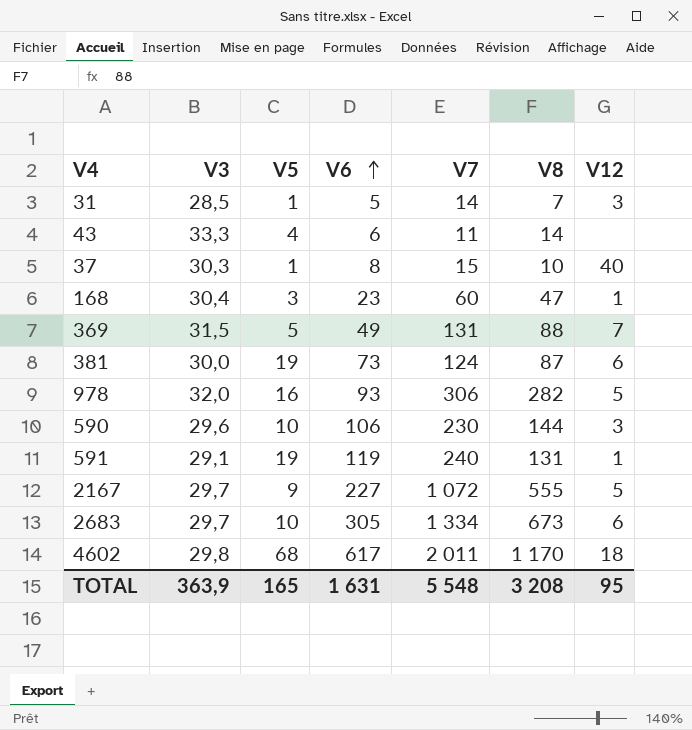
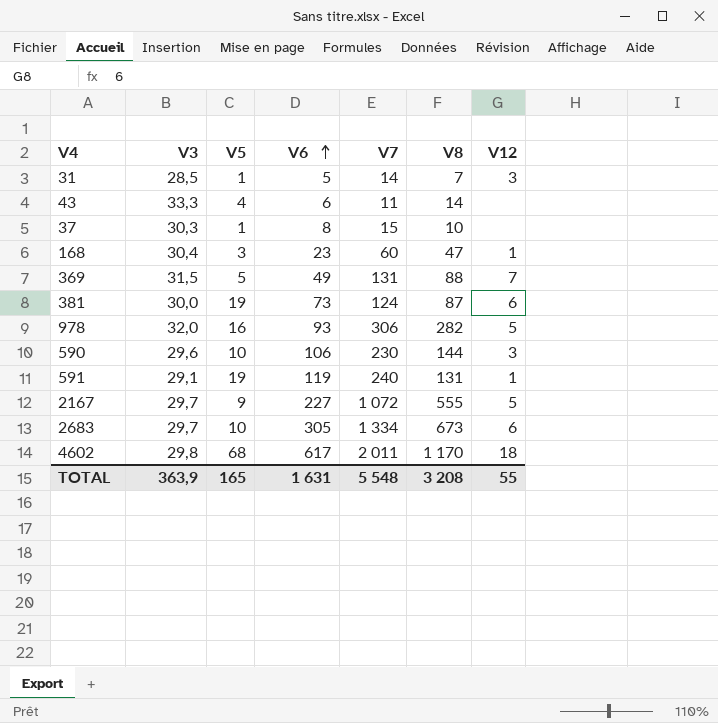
37 | V12: 40 -> none
TOTAL | V12: 95 -> 55

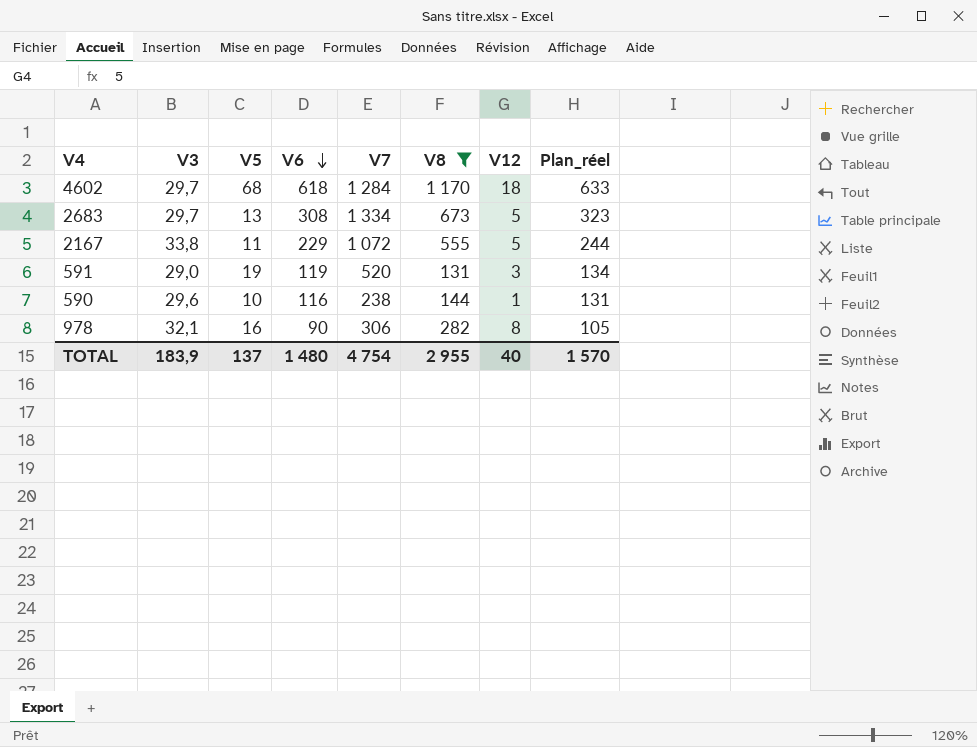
filter: none -> V8 >= 131
row order: V6 ascending -> V6 descending
column Plan_réel | formula: none -> [V6] + 15
4602 | V3: 29,8 -> 29,7
4602 | V6: 617 -> 618
4602 | V7: 2 011 -> 1 284
2683 | V5: 10 -> 13
2683 | V6: 305 -> 308
2683 | V12: 6 -> 5
2167 | V3: 29,7 -> 33,8
2167 | V5: 9 -> 11
2167 | V6: 227 -> 229
591 | V3: 29,1 -> 29,0
591 | V7: 240 -> 520
591 | V12: 1 -> 3
590 | V6: 106 -> 116
590 | V7: 230 -> 238
590 | V12: 3 -> 1
978 | V3: 32,0 -> 32,1
978 | V6: 93 -> 90
978 | V12: 5 -> 8
TOTAL | V3: 363,9 -> 183,9
TOTAL | V5: 165 -> 137
TOTAL | V6: 1 631 -> 1 480
TOTAL | V7: 5 548 -> 4 754
TOTAL | V8: 3 208 -> 2 955
TOTAL | V12: 55 -> 40

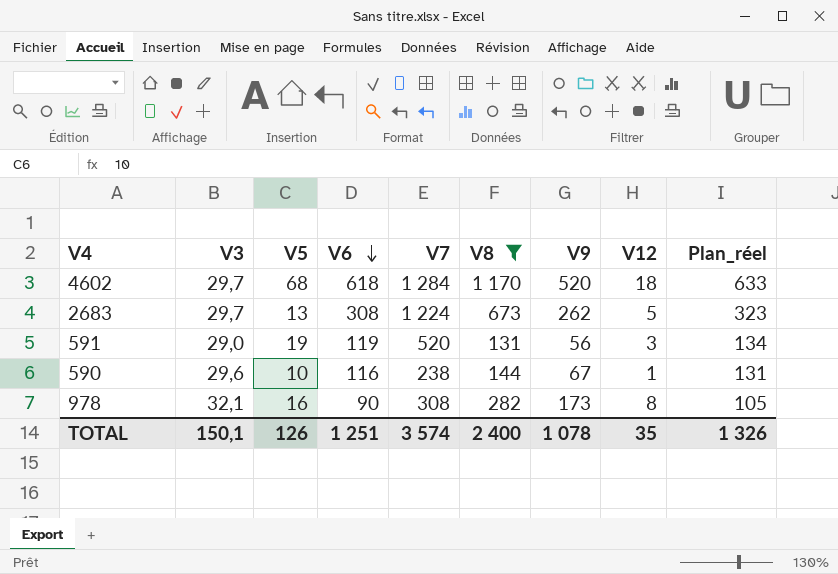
column V9 | position: none -> 7
row 2167: 33,8 | 11 | 229 | 1 072 | 555 | 5 | 244 -> none
2683 | V7: 1 334 -> 1 224
978 | V7: 306 -> 308
TOTAL | V3: 183,9 -> 150,1
TOTAL | V5: 137 -> 126
TOTAL | V6: 1 480 -> 1 251
TOTAL | V7: 4 754 -> 3 574
TOTAL | V8: 2 955 -> 2 400
TOTAL | V12: 40 -> 35
TOTAL | Plan_réel: 1 570 -> 1 326

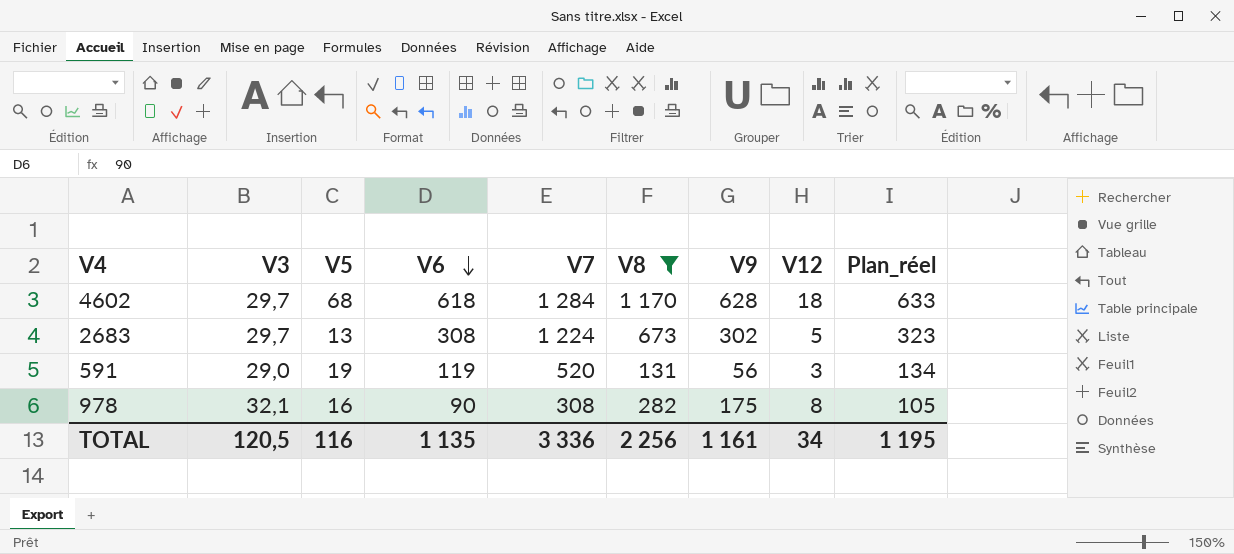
row 590: 29,6 | 10 | 116 | 238 | 144 | 67 | 1 | 131 -> none
4602 | V9: 520 -> 628
2683 | V9: 262 -> 302
978 | V9: 173 -> 175
TOTAL | V3: 150,1 -> 120,5
TOTAL | V5: 126 -> 116
TOTAL | V6: 1 251 -> 1 135
TOTAL | V7: 3 574 -> 3 336
TOTAL | V8: 2 400 -> 2 256
TOTAL | V9: 1 078 -> 1 161
TOTAL | V12: 35 -> 34
TOTAL | Plan_réel: 1 326 -> 1 195

